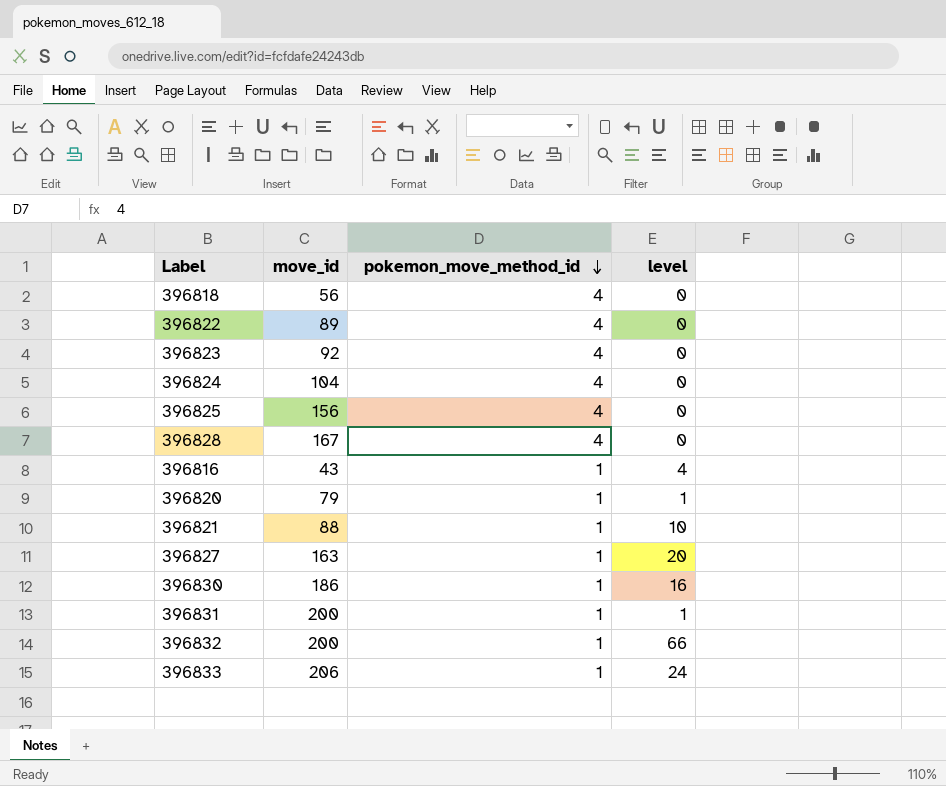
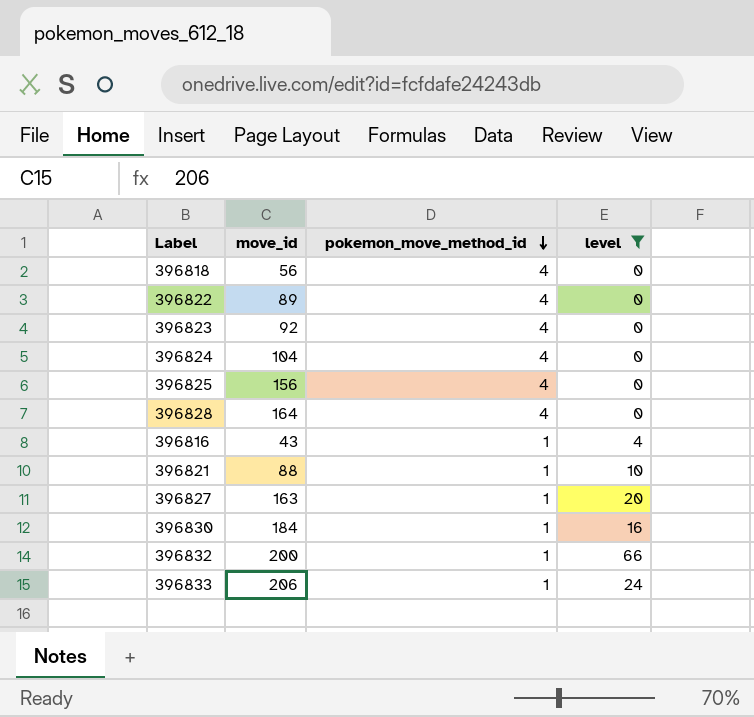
filter: none -> level != 1
396828 | move_id: 167 -> 164
396830 | move_id: 186 -> 184

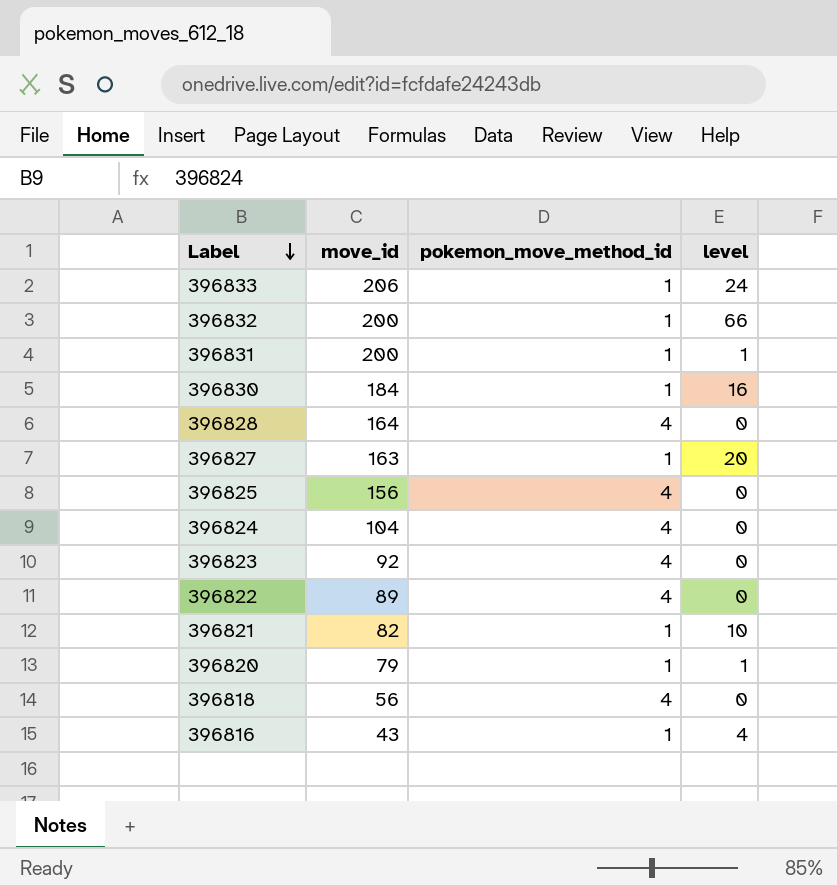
filter: level != 1 -> none
row order: pokemon_move_method_id descending -> Label descending
396821 | move_id: 88 -> 82

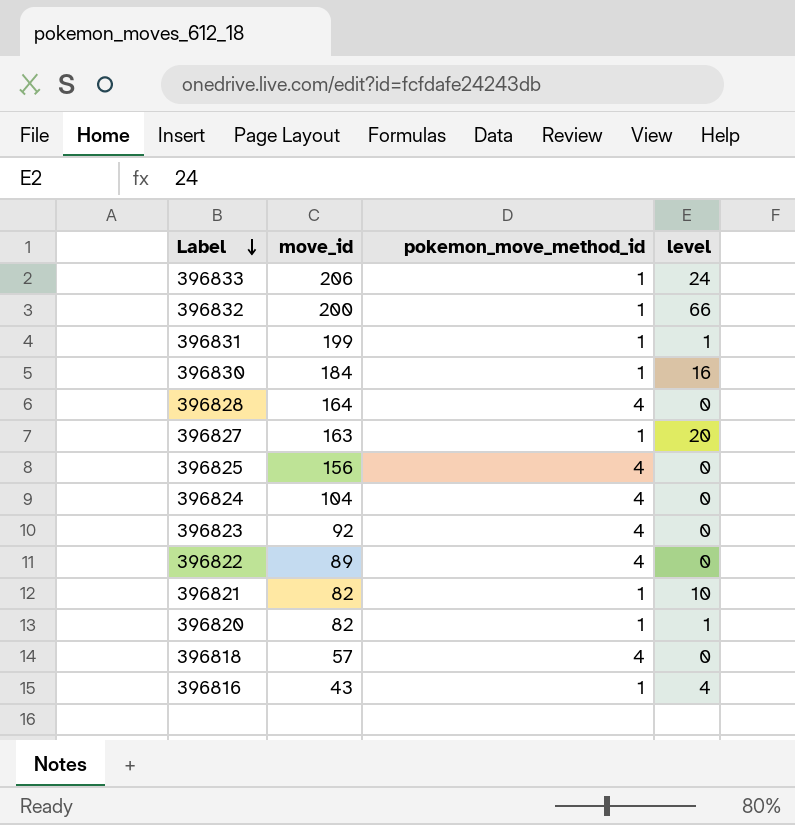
396831 | move_id: 200 -> 199
396820 | move_id: 79 -> 82
396818 | move_id: 56 -> 57

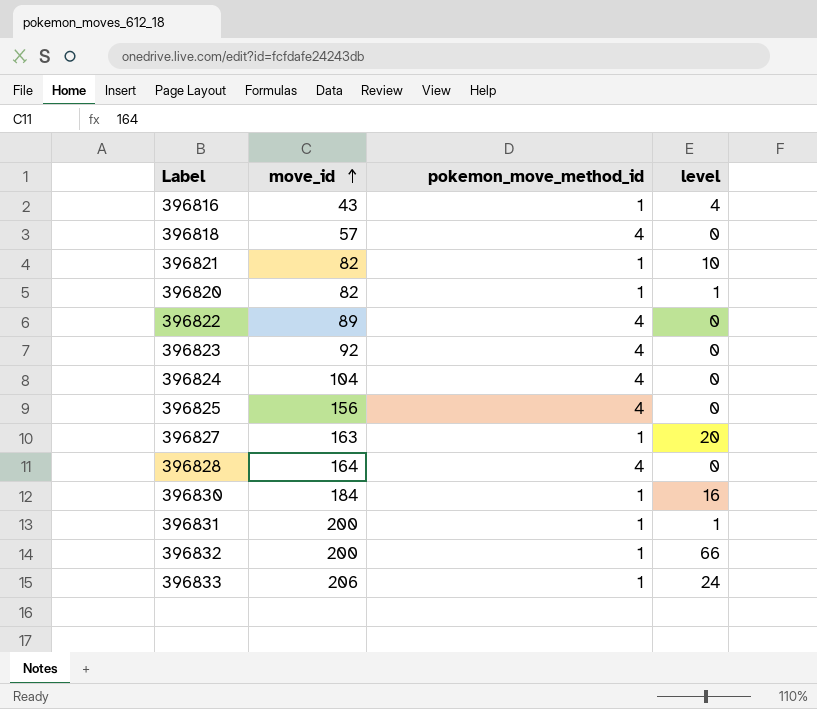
row order: Label descending -> move_id ascending
396831 | move_id: 199 -> 200

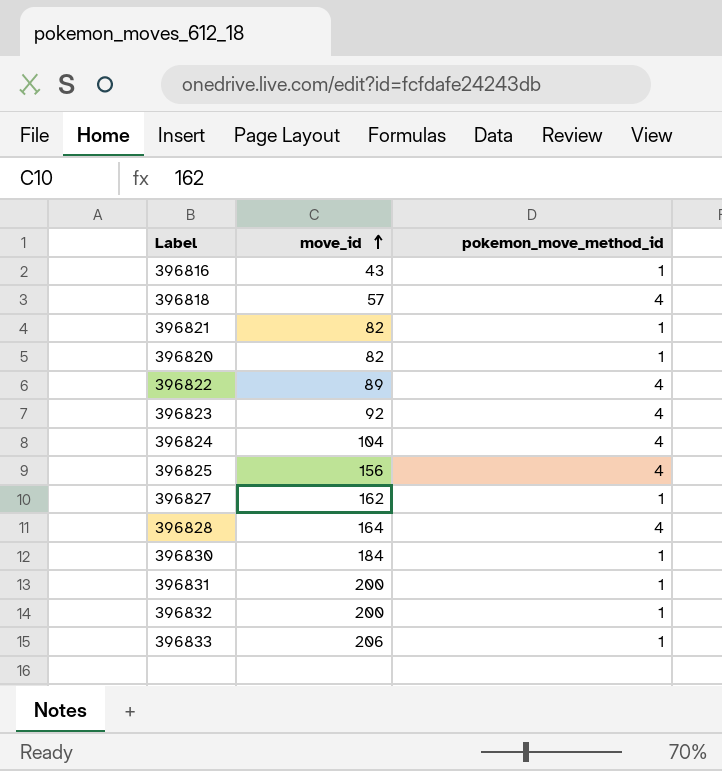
column level | position: 4 -> none
396827 | move_id: 163 -> 162

